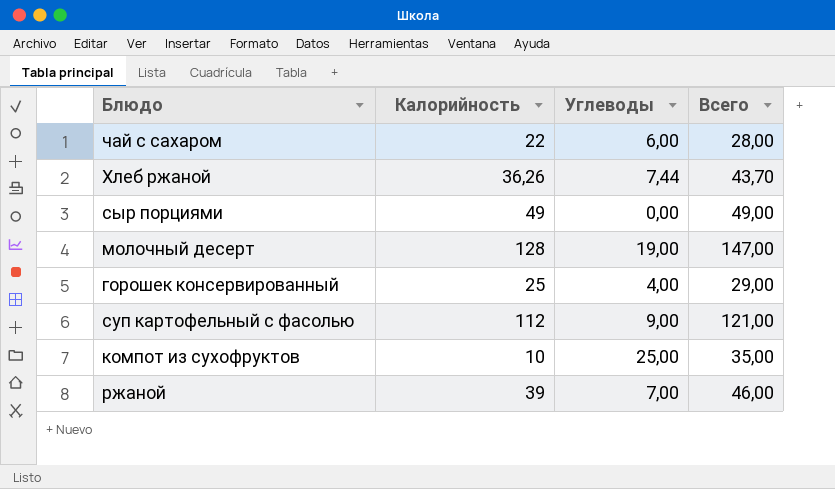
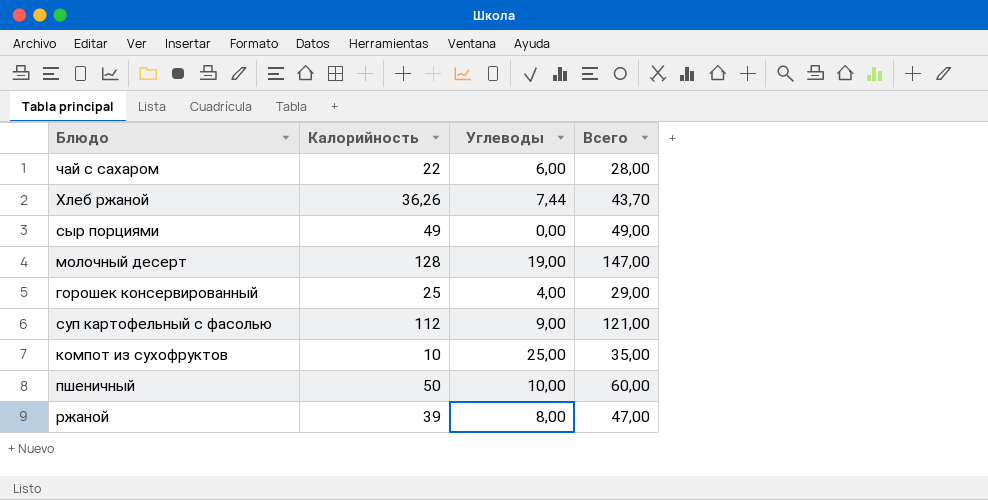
row пшеничный: none -> 50 | 10,00 | 60,00
ржаной | Углеводы: 7,00 -> 8,00
ржаной | Всего: 46,00 -> 47,00

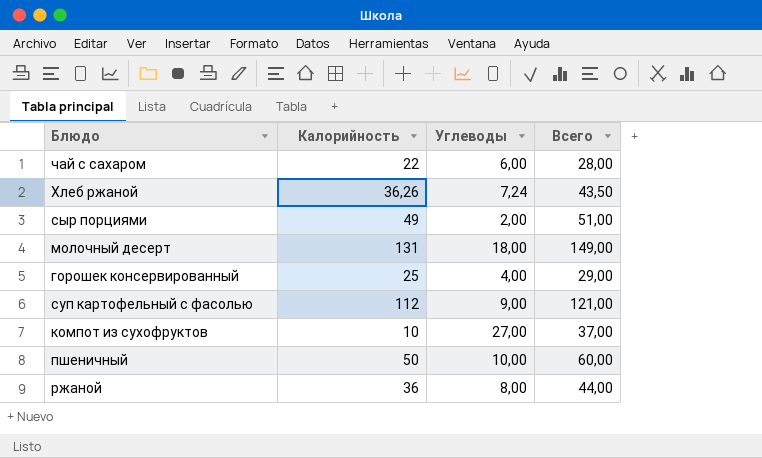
Хлеб ржаной | Углеводы: 7,44 -> 7,24
Хлеб ржаной | Всего: 43,70 -> 43,50
сыр порциями | Углеводы: 0,00 -> 2,00
сыр порциями | Всего: 49,00 -> 51,00
молочный десерт | Калорийность: 128 -> 131
молочный десерт | Углеводы: 19,00 -> 18,00
молочный десерт | Всего: 147,00 -> 149,00
компот из сухофруктов | Углеводы: 25,00 -> 27,00
компот из сухофруктов | Всего: 35,00 -> 37,00
ржаной | Калорийность: 39 -> 36
ржаной | Всего: 47,00 -> 44,00

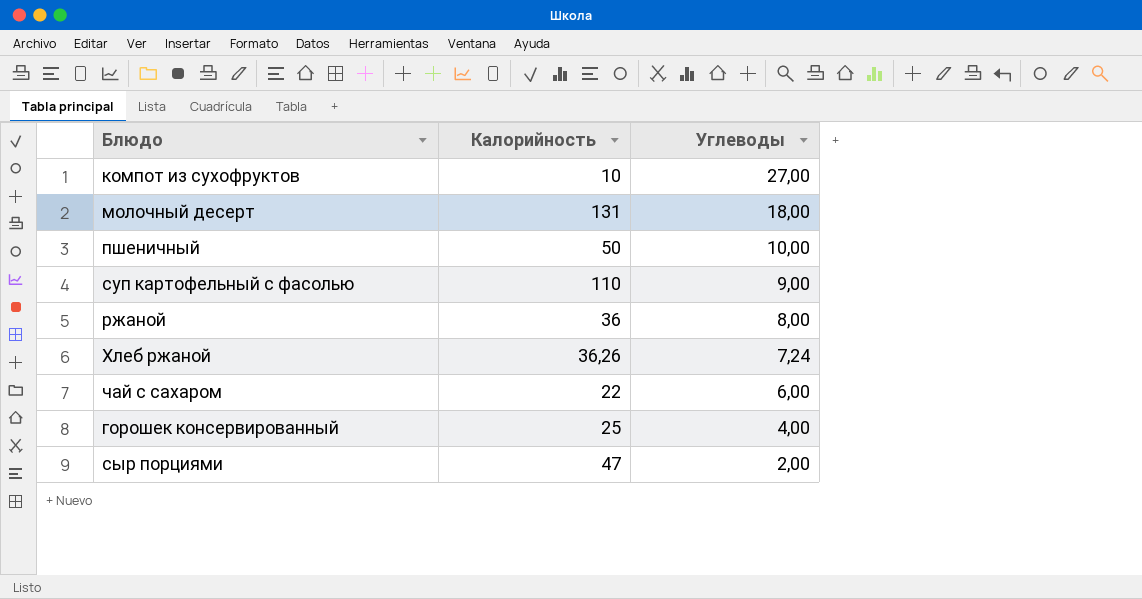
row order: none -> Углеводы descending
column Всего | formula: [Калорийность] + [Углеводы] -> none
суп картофельный с фасолью | Калорийность: 112 -> 110
сыр порциями | Калорийность: 49 -> 47

